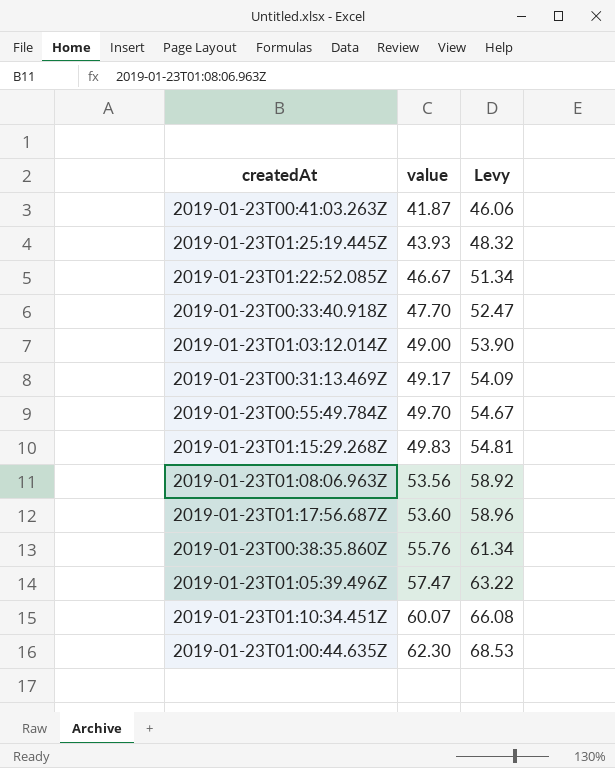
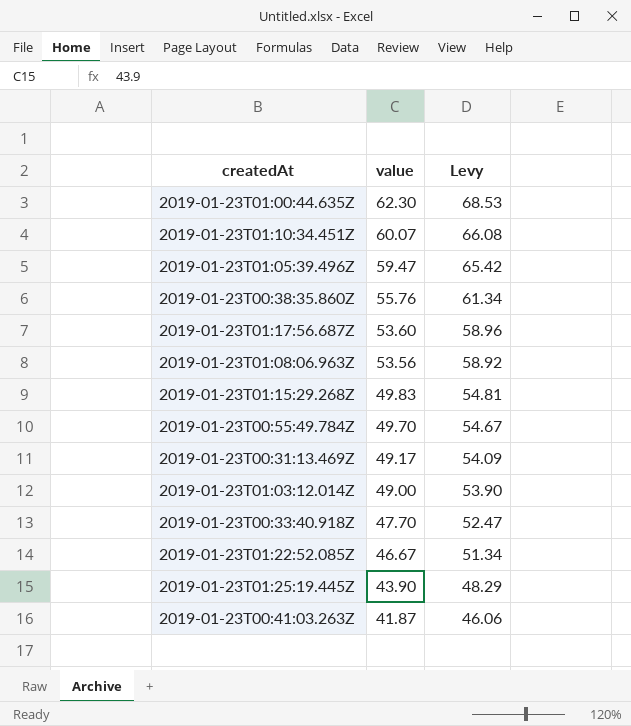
row order: value ascending -> value descending
2019-01-23T01:05:39.496Z | value: 57.47 -> 59.47
2019-01-23T01:05:39.496Z | Levy: 63.22 -> 65.42
2019-01-23T01:25:19.445Z | value: 43.93 -> 43.90
2019-01-23T01:25:19.445Z | Levy: 48.32 -> 48.29

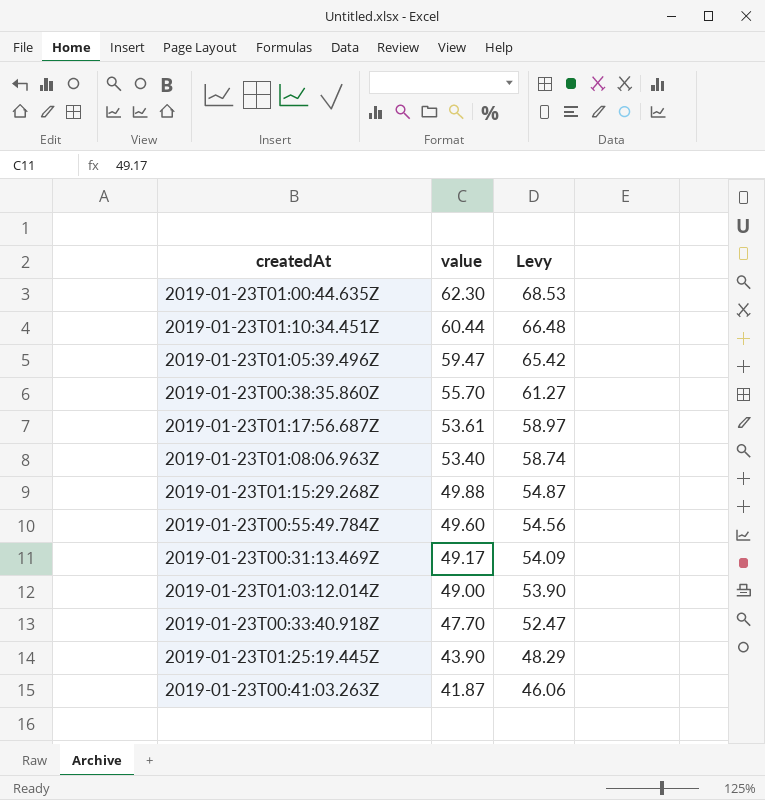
row 2019-01-23T01:22:52.085Z: 46.67 | 51.34 -> none
2019-01-23T01:10:34.451Z | value: 60.07 -> 60.44
2019-01-23T01:10:34.451Z | Levy: 66.08 -> 66.48
2019-01-23T00:38:35.860Z | value: 55.76 -> 55.70
2019-01-23T00:38:35.860Z | Levy: 61.34 -> 61.27
2019-01-23T01:17:56.687Z | value: 53.60 -> 53.61
2019-01-23T01:17:56.687Z | Levy: 58.96 -> 58.97
2019-01-23T01:08:06.963Z | value: 53.56 -> 53.40
2019-01-23T01:08:06.963Z | Levy: 58.92 -> 58.74
2019-01-23T01:15:29.268Z | value: 49.83 -> 49.88
2019-01-23T01:15:29.268Z | Levy: 54.81 -> 54.87
2019-01-23T00:55:49.784Z | value: 49.70 -> 49.60
2019-01-23T00:55:49.784Z | Levy: 54.67 -> 54.56

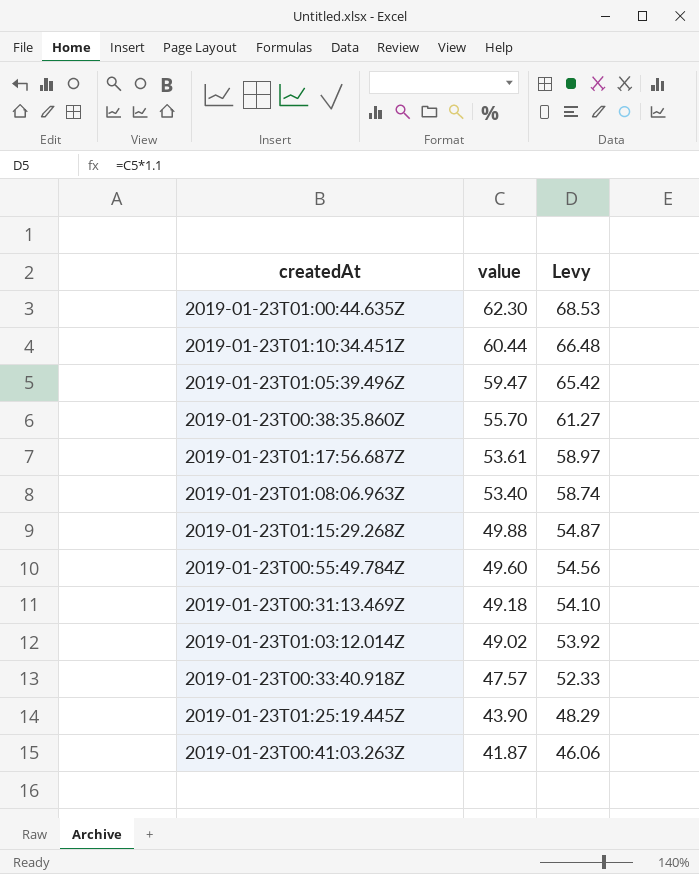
2019-01-23T00:31:13.469Z | value: 49.17 -> 49.18
2019-01-23T00:31:13.469Z | Levy: 54.09 -> 54.10
2019-01-23T01:03:12.014Z | value: 49.00 -> 49.02
2019-01-23T01:03:12.014Z | Levy: 53.90 -> 53.92
2019-01-23T00:33:40.918Z | value: 47.70 -> 47.57
2019-01-23T00:33:40.918Z | Levy: 52.47 -> 52.33

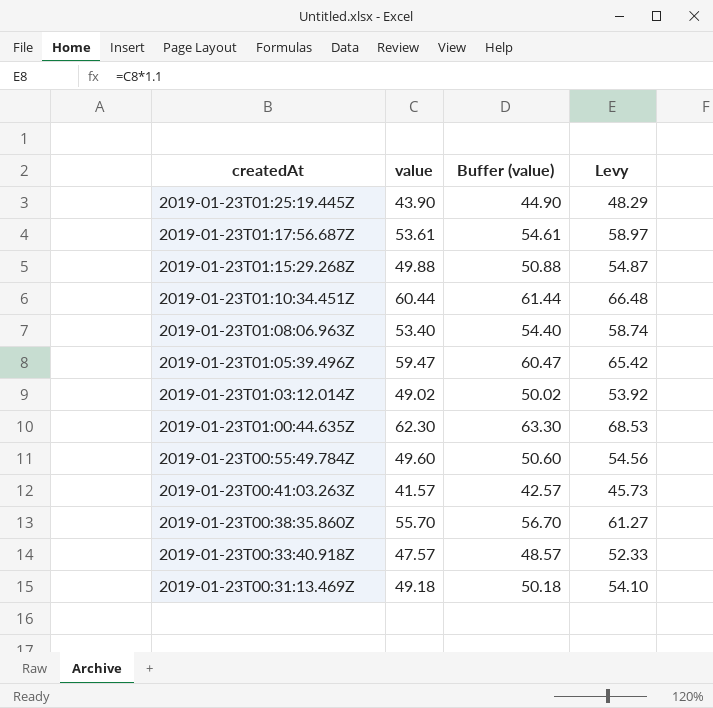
row order: value descending -> createdAt descending
column Buffer (value) | formula: none -> [value] + 1
2019-01-23T00:41:03.263Z | value: 41.87 -> 41.57
2019-01-23T00:41:03.263Z | Levy: 46.06 -> 45.73

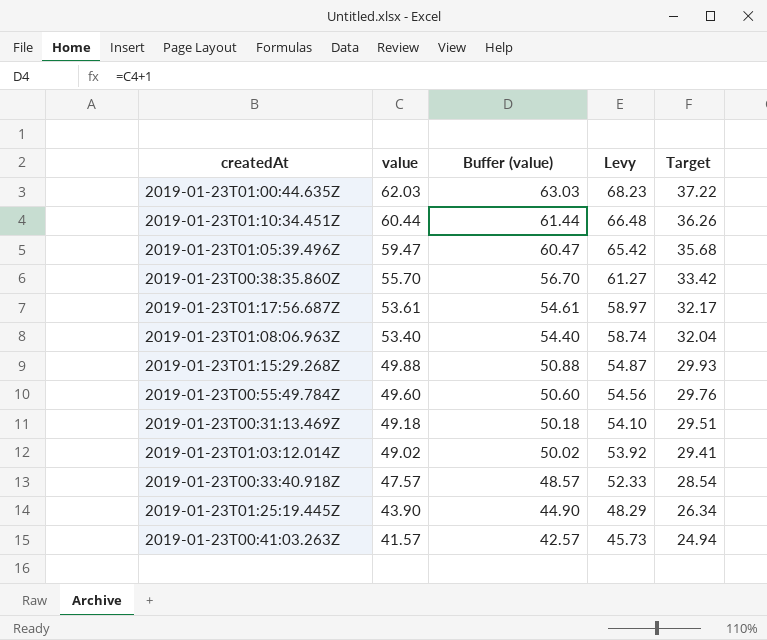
row order: createdAt descending -> value descending
column Target | formula: none -> [value] * 0.6
2019-01-23T01:00:44.635Z | value: 62.30 -> 62.03
2019-01-23T01:00:44.635Z | Buffer (value): 63.30 -> 63.03
2019-01-23T01:00:44.635Z | Levy: 68.53 -> 68.23

